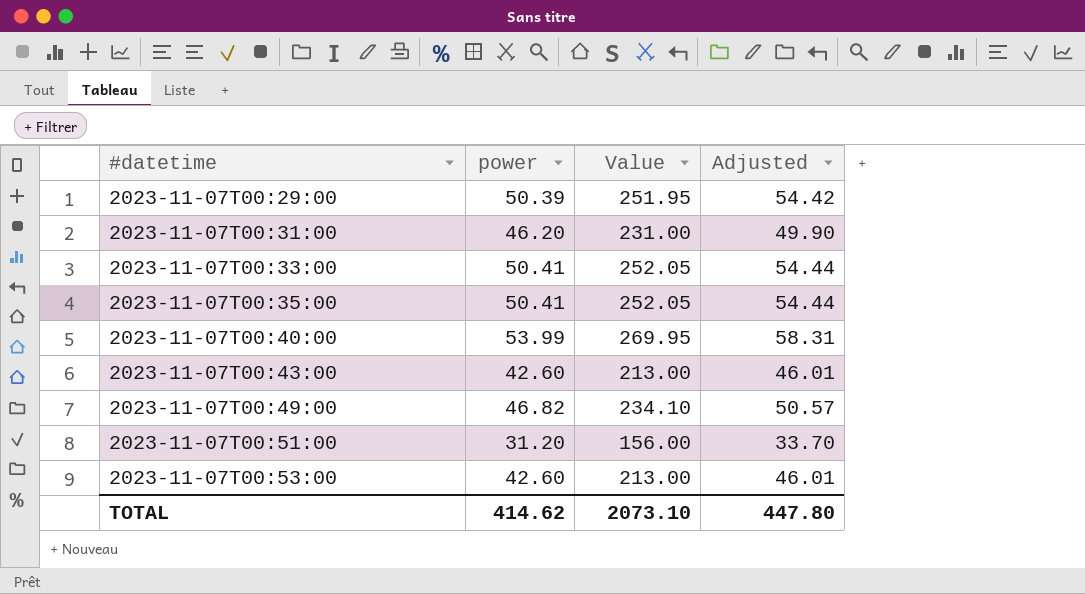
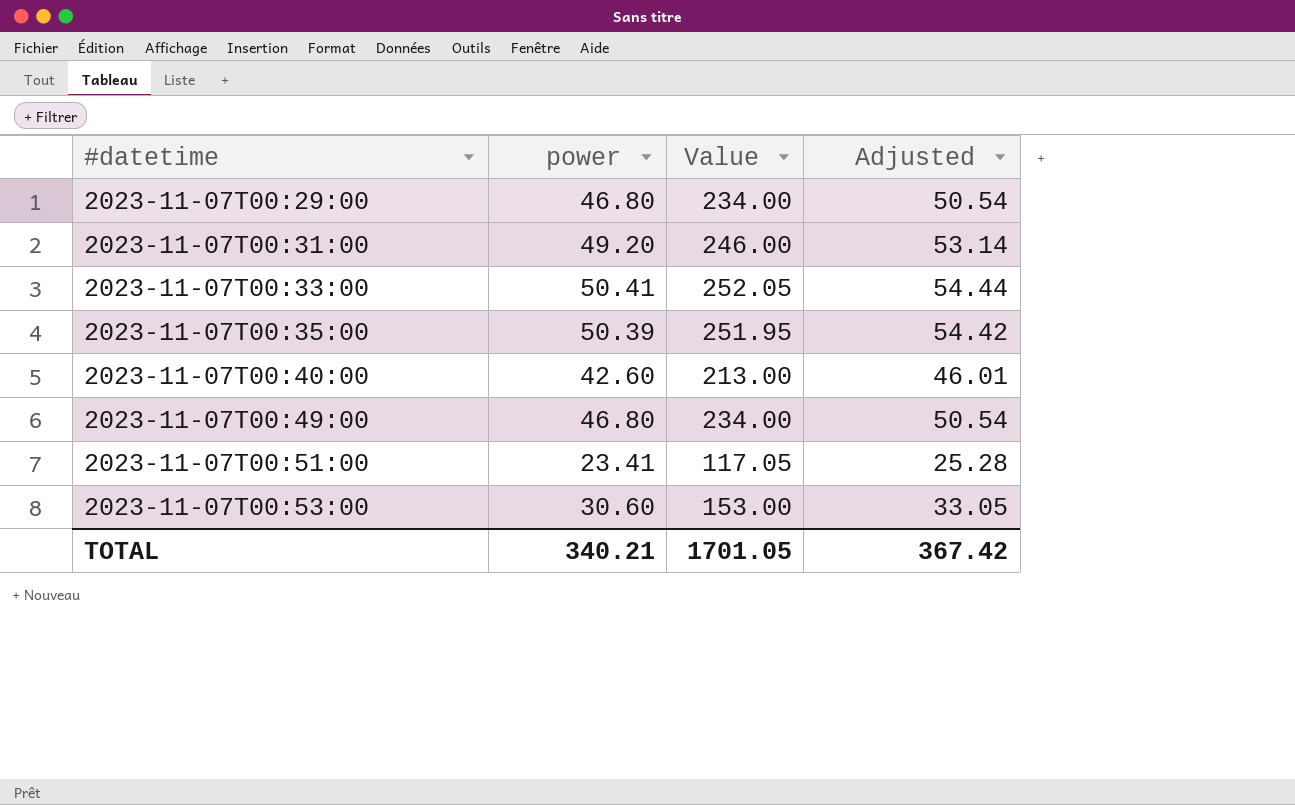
row 2023-11-07T00:43:00: 42.60 | 213.00 | 46.01 -> none
2023-11-07T00:29:00 | power: 50.39 -> 46.80
2023-11-07T00:29:00 | Value: 251.95 -> 234.00
2023-11-07T00:29:00 | Adjusted: 54.42 -> 50.54
2023-11-07T00:31:00 | power: 46.20 -> 49.20
2023-11-07T00:31:00 | Value: 231.00 -> 246.00
2023-11-07T00:31:00 | Adjusted: 49.90 -> 53.14
2023-11-07T00:35:00 | power: 50.41 -> 50.39
2023-11-07T00:35:00 | Value: 252.05 -> 251.95
2023-11-07T00:35:00 | Adjusted: 54.44 -> 54.42
2023-11-07T00:40:00 | power: 53.99 -> 42.60
2023-11-07T00:40:00 | Value: 269.95 -> 213.00
2023-11-07T00:40:00 | Adjusted: 58.31 -> 46.01
2023-11-07T00:49:00 | power: 46.82 -> 46.80
2023-11-07T00:49:00 | Value: 234.10 -> 234.00
2023-11-07T00:49:00 | Adjusted: 50.57 -> 50.54
2023-11-07T00:51:00 | power: 31.20 -> 23.41
2023-11-07T00:51:00 | Value: 156.00 -> 117.05
2023-11-07T00:51:00 | Adjusted: 33.70 -> 25.28
2023-11-07T00:53:00 | power: 42.60 -> 30.60
2023-11-07T00:53:00 | Value: 213.00 -> 153.00
2023-11-07T00:53:00 | Adjusted: 46.01 -> 33.05
TOTAL | power: 414.62 -> 340.21
TOTAL | Value: 2073.10 -> 1701.05
TOTAL | Adjusted: 447.80 -> 367.42

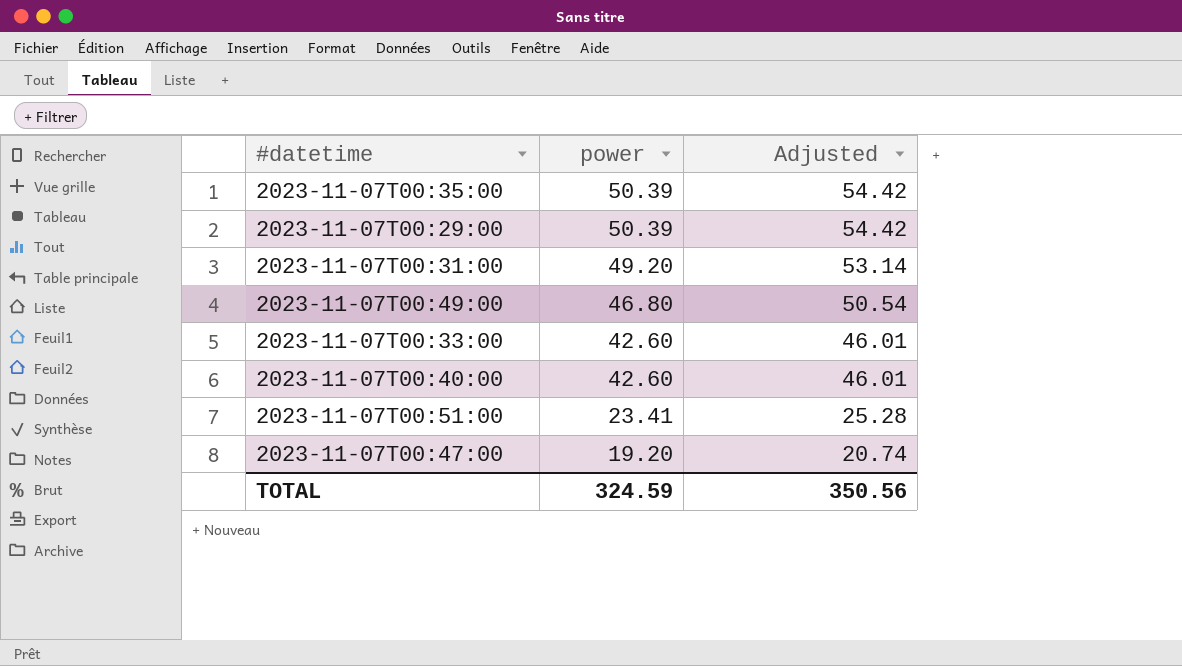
row order: #datetime ascending -> power descending
column Value | formula: [power] * 5 -> none
row 2023-11-07T00:53:00: 30.60 | 153.00 | 33.05 -> none
2023-11-07T00:29:00 | power: 46.80 -> 50.39
2023-11-07T00:29:00 | Adjusted: 50.54 -> 54.42
2023-11-07T00:33:00 | power: 50.41 -> 42.60
2023-11-07T00:33:00 | Adjusted: 54.44 -> 46.01
row 2023-11-07T00:47:00: none -> 19.20 | 20.74
TOTAL | power: 340.21 -> 324.59
TOTAL | Adjusted: 367.42 -> 350.56

